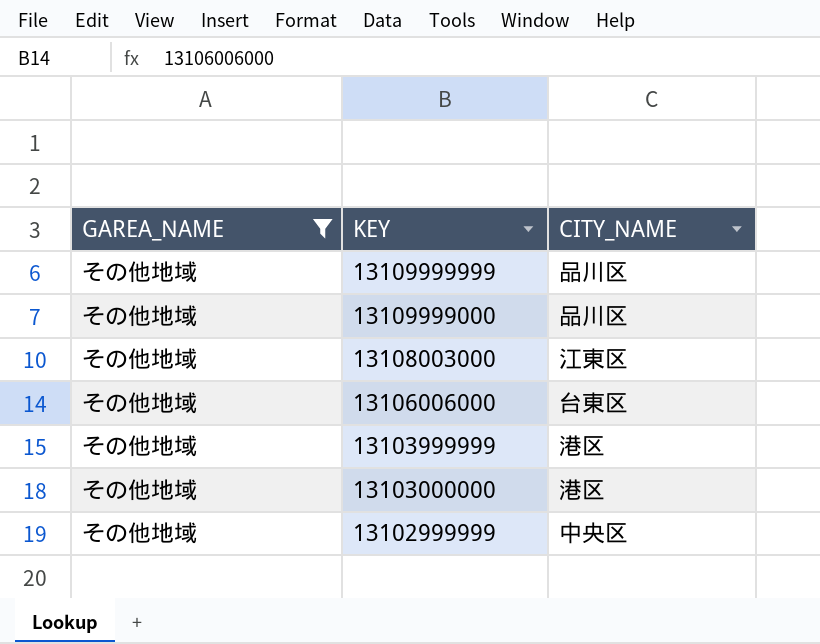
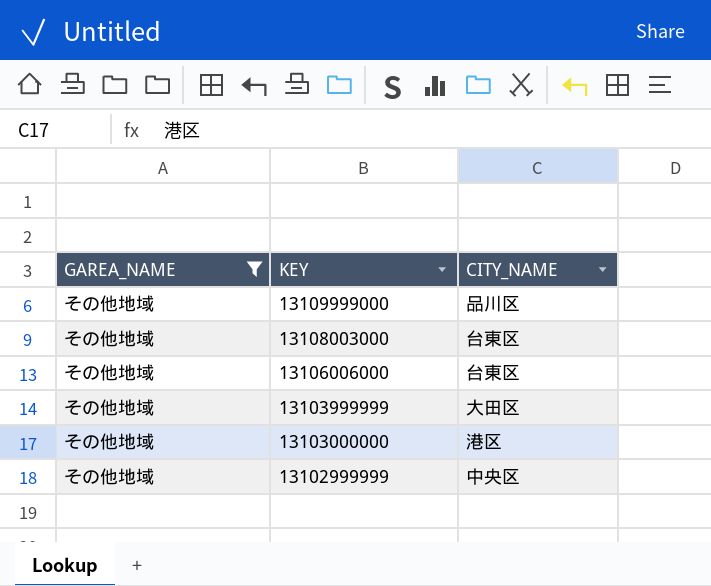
row 13109999999: その他地域 | 品川区 -> none
13108003000 | CITY_NAME: 江東区 -> 台東区
13103999999 | CITY_NAME: 港区 -> 大田区

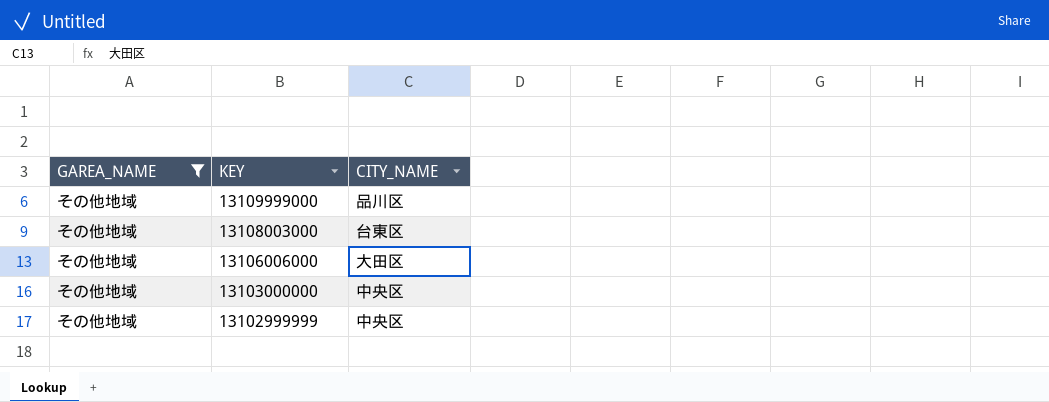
row 13103999999: その他地域 | 大田区 -> none
13106006000 | CITY_NAME: 台東区 -> 大田区
13103000000 | CITY_NAME: 港区 -> 中央区

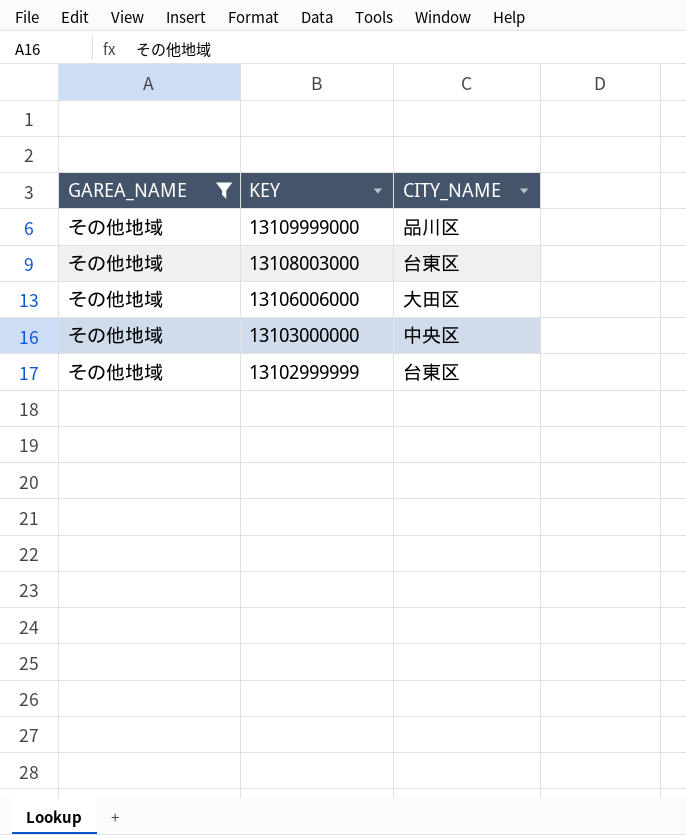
13102999999 | CITY_NAME: 中央区 -> 台東区

